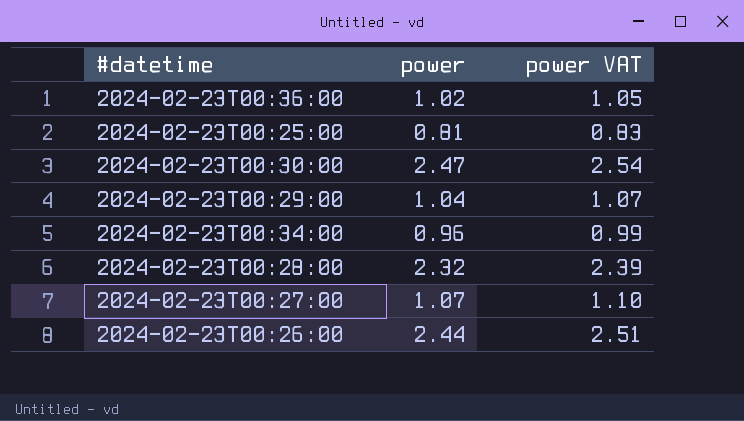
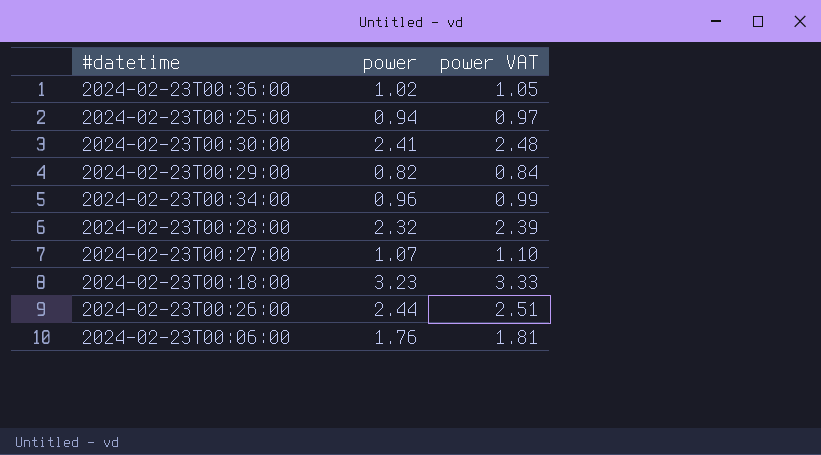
2024-02-23T00:25:00 | power: 0.81 -> 0.94
2024-02-23T00:25:00 | power VAT: 0.83 -> 0.97
2024-02-23T00:30:00 | power: 2.47 -> 2.41
2024-02-23T00:30:00 | power VAT: 2.54 -> 2.48
2024-02-23T00:29:00 | power: 1.04 -> 0.82
2024-02-23T00:29:00 | power VAT: 1.07 -> 0.84
row 2024-02-23T00:18:00: none -> 3.23 | 3.33
row 2024-02-23T00:06:00: none -> 1.76 | 1.81

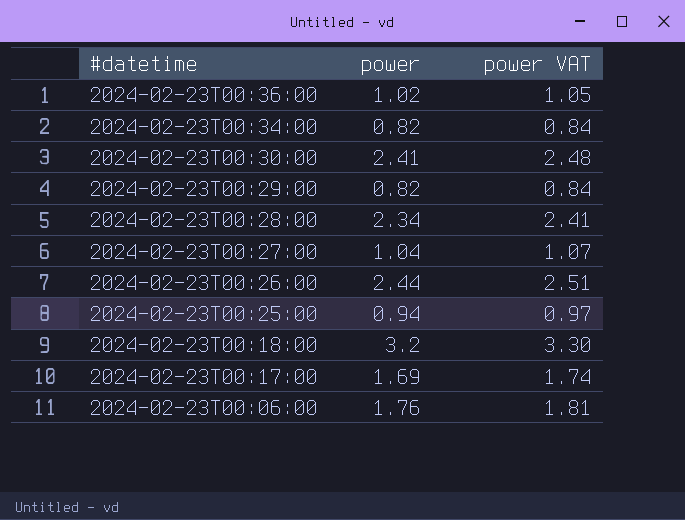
row order: none -> #datetime descending
2024-02-23T00:34:00 | power: 0.96 -> 0.82
2024-02-23T00:34:00 | power VAT: 0.99 -> 0.84
2024-02-23T00:28:00 | power: 2.32 -> 2.34
2024-02-23T00:28:00 | power VAT: 2.39 -> 2.41
2024-02-23T00:27:00 | power: 1.07 -> 1.04
2024-02-23T00:27:00 | power VAT: 1.10 -> 1.07
2024-02-23T00:18:00 | power: 3.23 -> 3.2
2024-02-23T00:18:00 | power VAT: 3.33 -> 3.30
row 2024-02-23T00:17:00: none -> 1.69 | 1.74

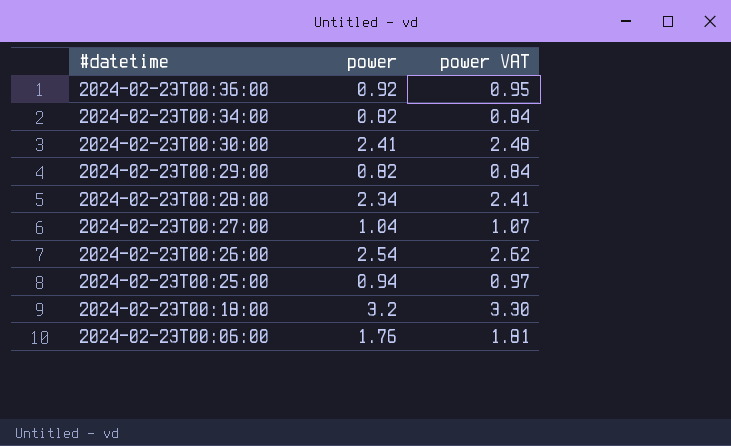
row 2024-02-23T00:17:00: 1.69 | 1.74 -> none
2024-02-23T00:36:00 | power: 1.02 -> 0.92
2024-02-23T00:36:00 | power VAT: 1.05 -> 0.95
2024-02-23T00:26:00 | power: 2.44 -> 2.54
2024-02-23T00:26:00 | power VAT: 2.51 -> 2.62

